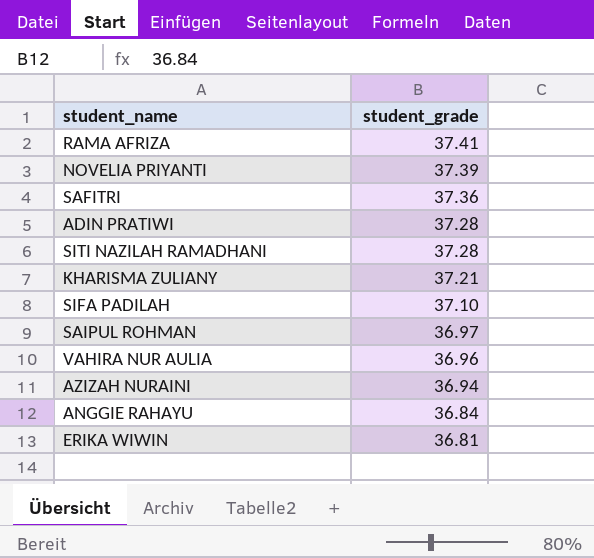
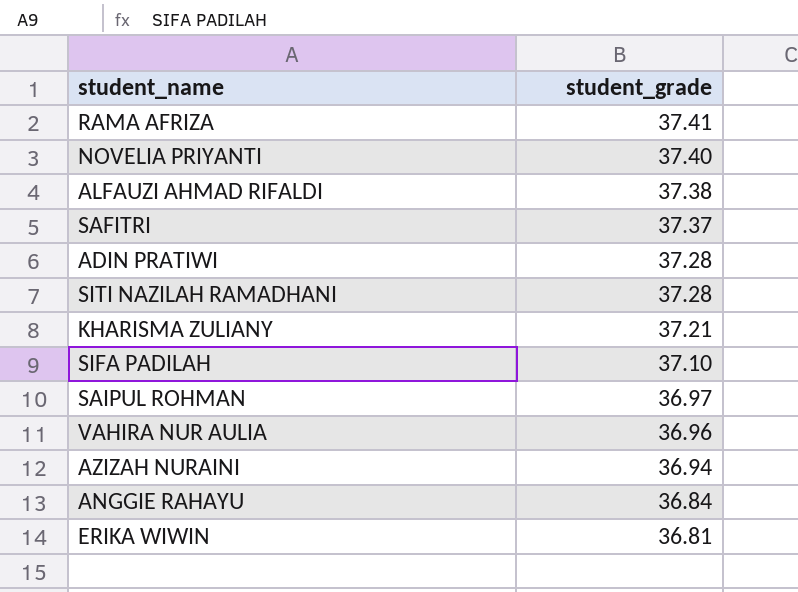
NOVELIA PRIYANTI | student_grade: 37.39 -> 37.40
row ALFAUZI AHMAD RIFALDI: none -> 37.38
SAFITRI | student_grade: 37.36 -> 37.37

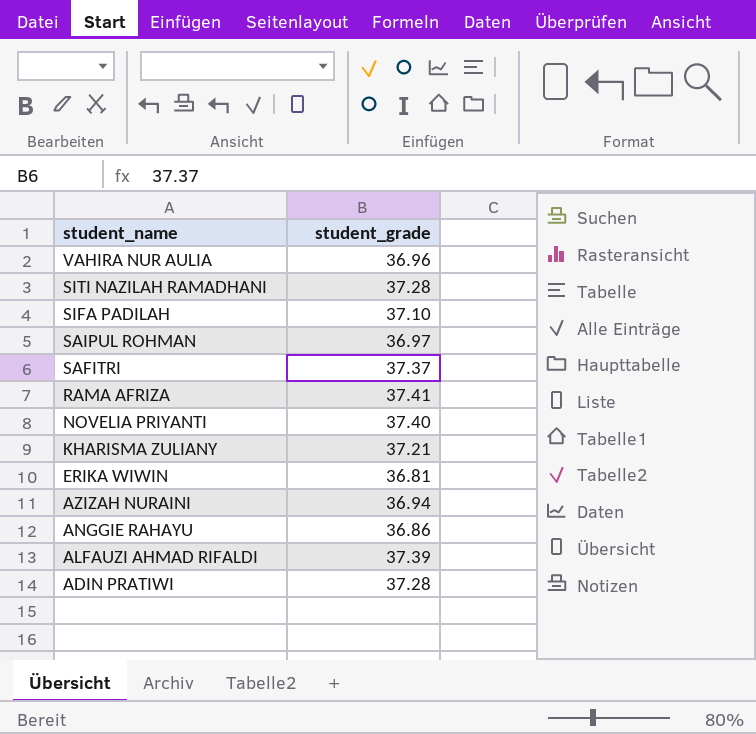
row order: student_grade descending -> student_name descending
ANGGIE RAHAYU | student_grade: 36.84 -> 36.86
ALFAUZI AHMAD RIFALDI | student_grade: 37.38 -> 37.39

